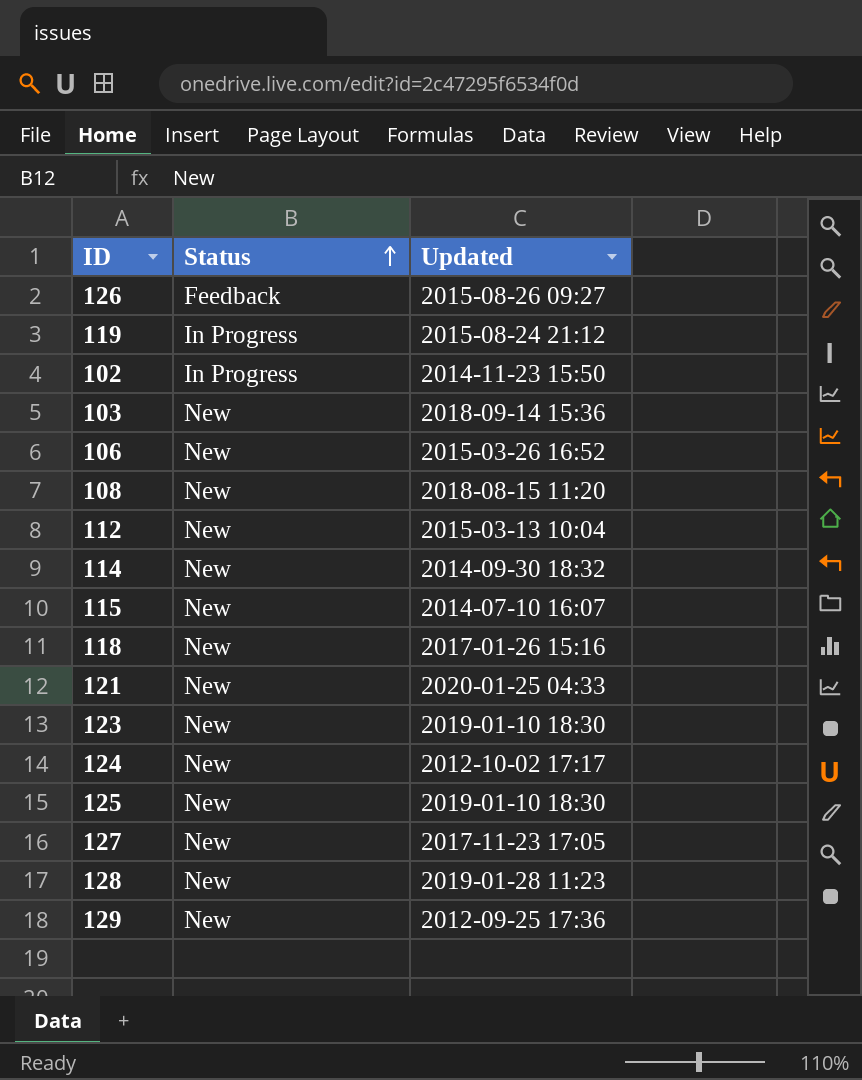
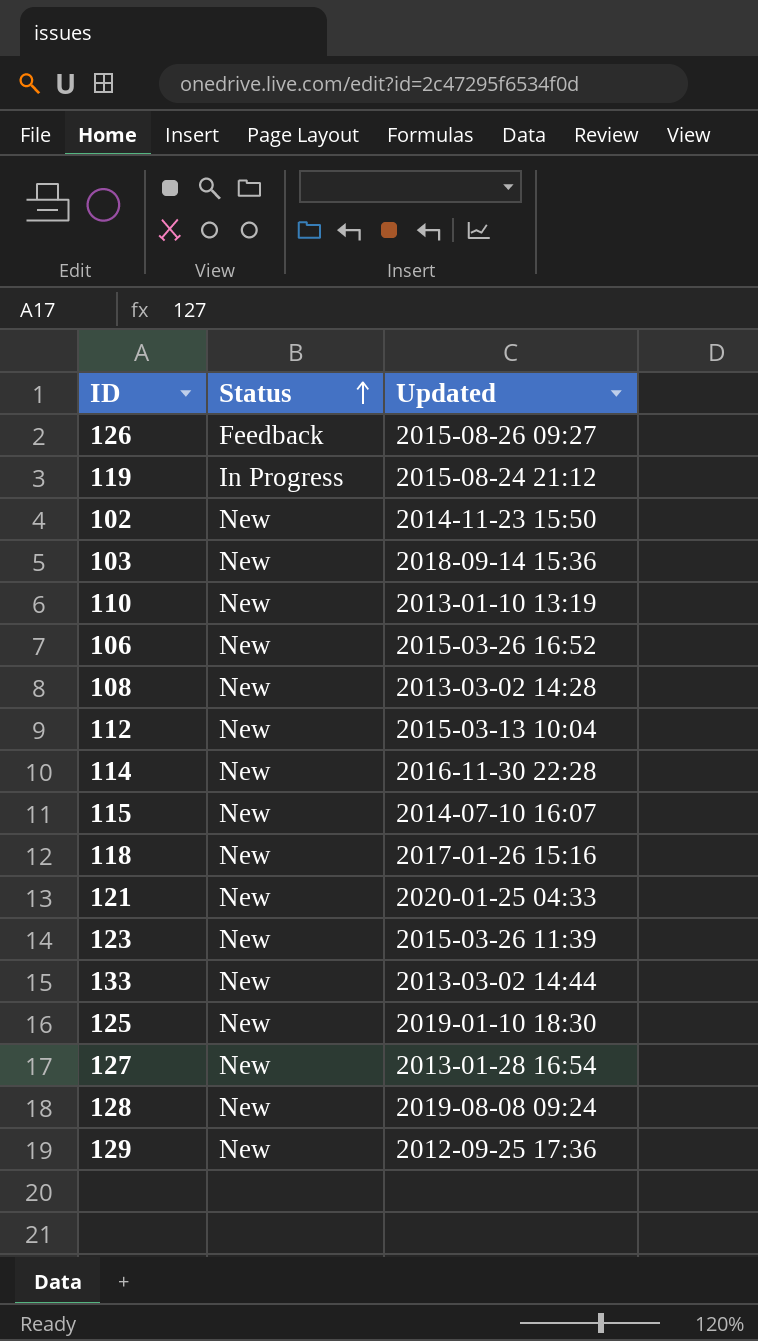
row 124: New | 2012-10-02 17:17 -> none
102 | Status: In Progress -> New
row 110: none -> New | 2013-01-10 13:19
108 | Updated: 2018-08-15 11:20 -> 2013-03-02 14:28
114 | Updated: 2014-09-30 18:32 -> 2016-11-30 22:28
123 | Updated: 2019-01-10 18:30 -> 2015-03-26 11:39
row 133: none -> New | 2013-03-02 14:44
127 | Updated: 2017-11-23 17:05 -> 2013-01-28 16:54
128 | Updated: 2019-01-28 11:23 -> 2019-08-08 09:24

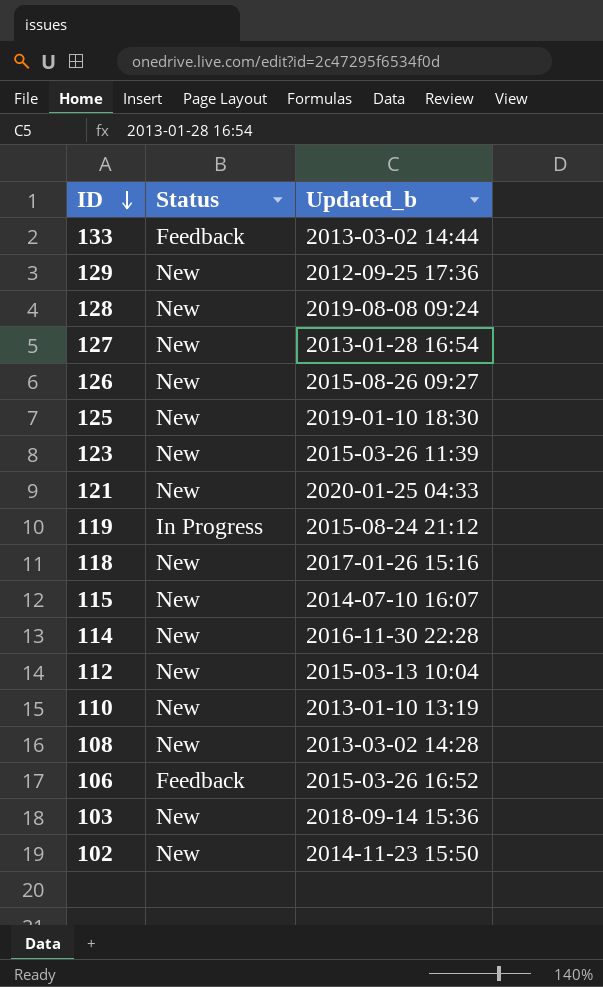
row order: Status ascending -> ID descending
column name: Updated -> Updated_b
133 | Status: New -> Feedback
126 | Status: Feedback -> New
106 | Status: New -> Feedback

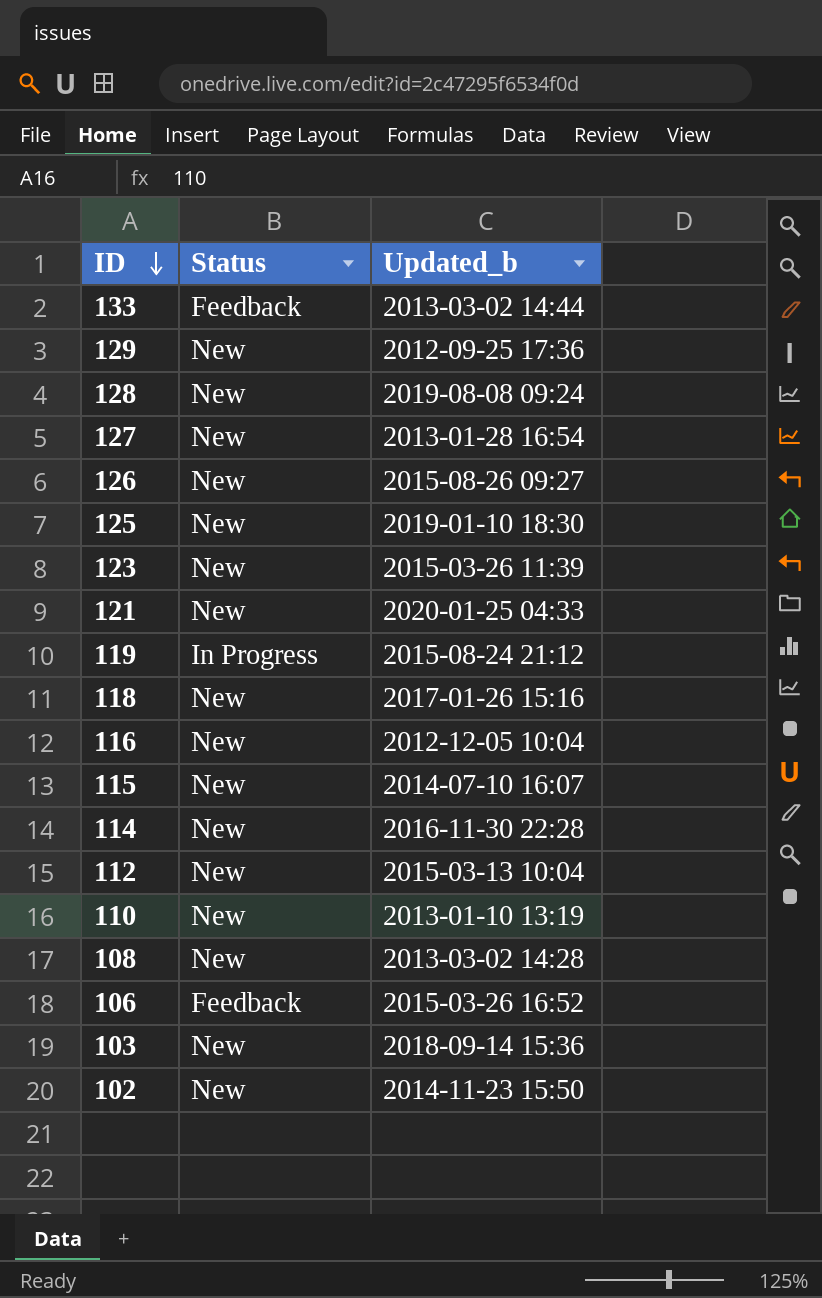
row 116: none -> New | 2012-12-05 10:04

